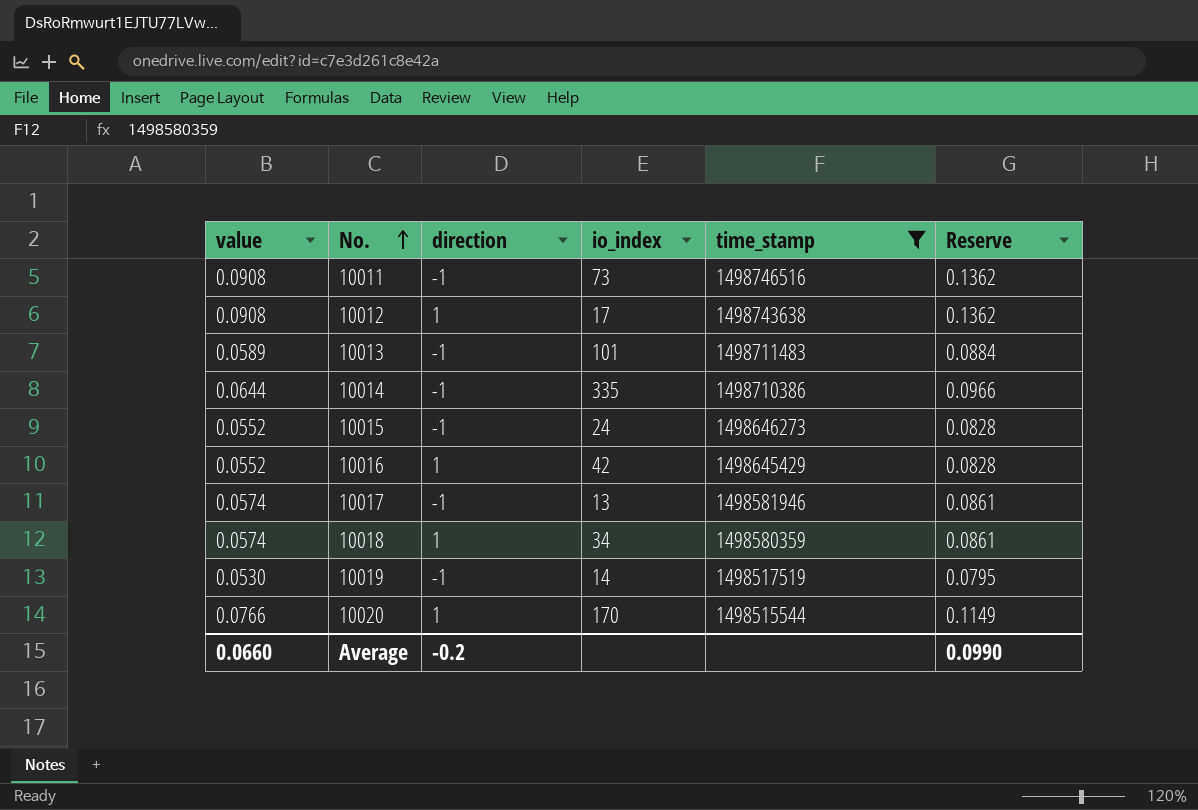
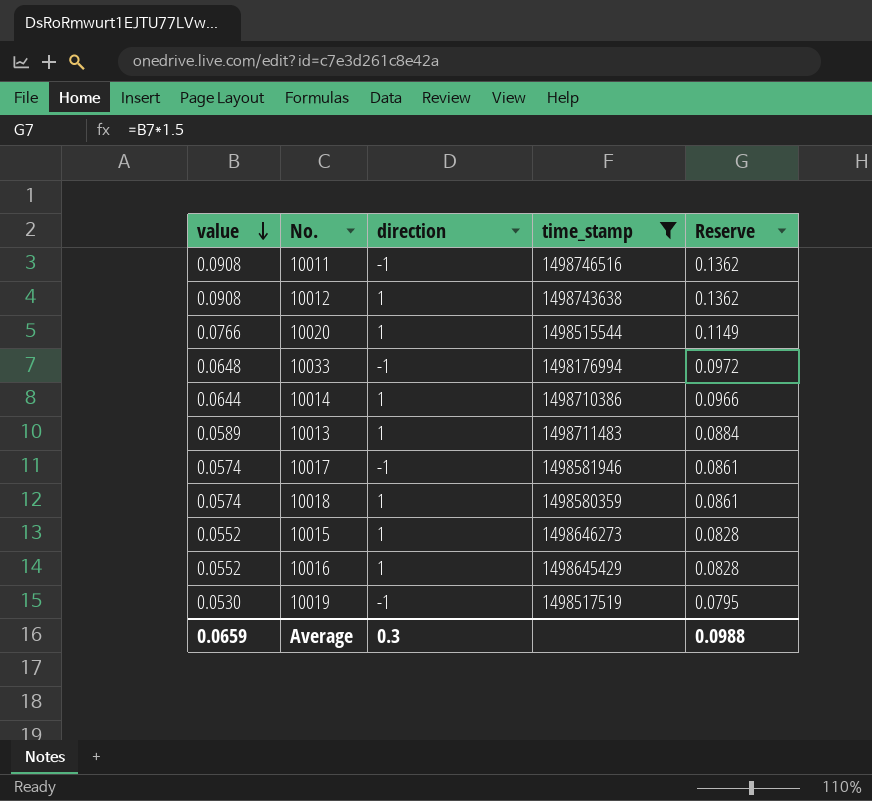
row order: No. ascending -> value descending
column io_index | position: 4 -> none
row 10033: none -> 0.0648 | -1 | 1498176994 | 0.0972
10014 | direction: -1 -> 1
10013 | direction: -1 -> 1
10015 | direction: -1 -> 1
Average | value: 0.0660 -> 0.0659
Average | direction: -0.2 -> 0.3
Average | Reserve: 0.0990 -> 0.0988

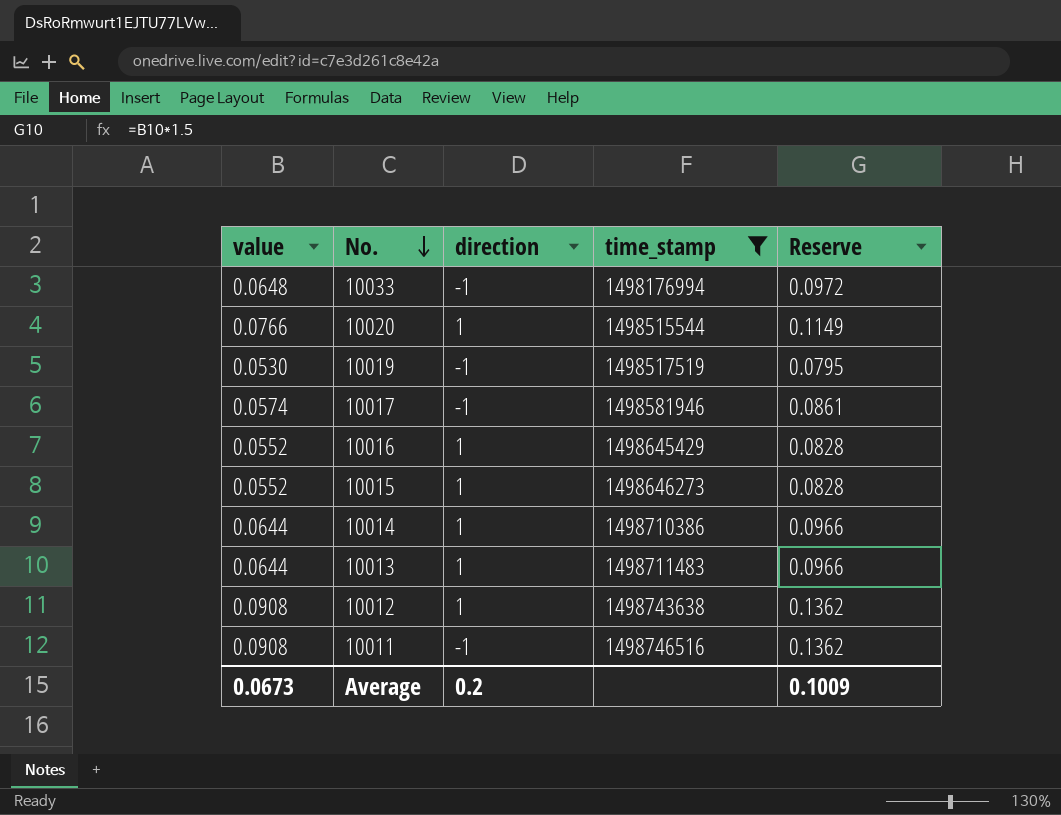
row order: value descending -> No. descending
row 10018: 0.0574 | 1 | 1498580359 | 0.0861 -> none
10013 | value: 0.0589 -> 0.0644
10013 | Reserve: 0.0884 -> 0.0966
Average | value: 0.0659 -> 0.0673
Average | direction: 0.3 -> 0.2
Average | Reserve: 0.0988 -> 0.1009

